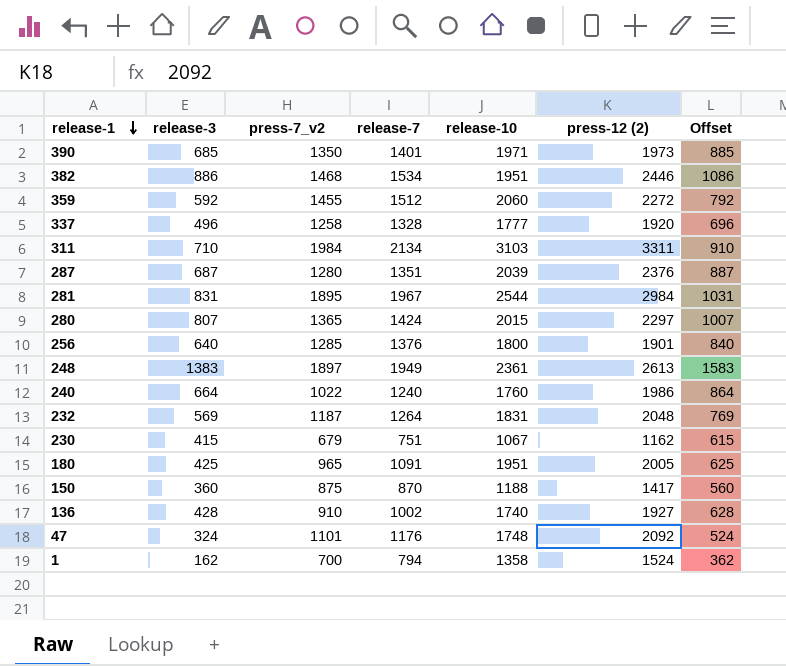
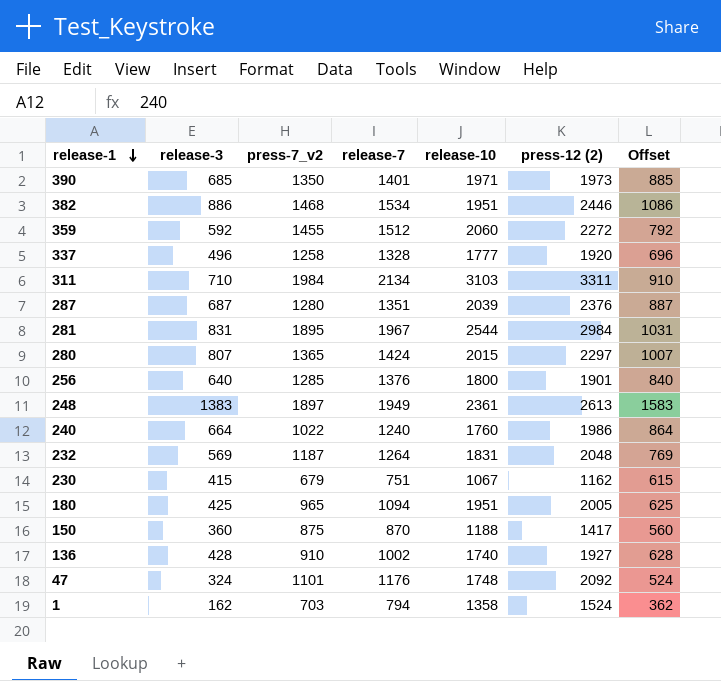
180 | release-7: 1091 -> 1094
1 | press-7_v2: 700 -> 703

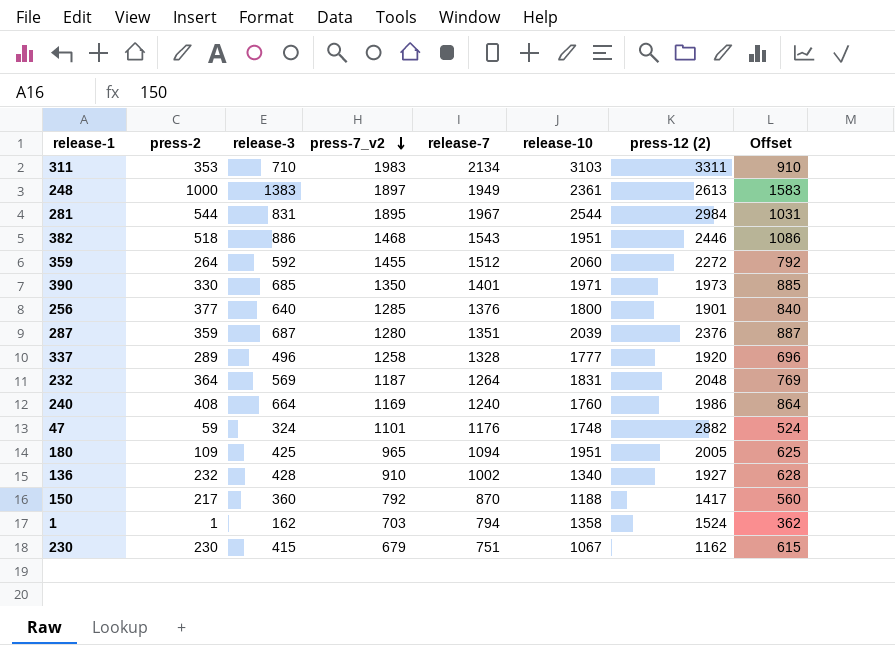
row order: release-1 descending -> press-7_v2 descending
column press-2 | position: none -> 2
row 280: 807 | 1365 | 1424 | 2015 | 2297 | 1007 -> none
311 | press-7_v2: 1984 -> 1983
382 | release-7: 1534 -> 1543
240 | press-7_v2: 1022 -> 1169
47 | press-12 (2): 2092 -> 2882
136 | release-10: 1740 -> 1340
150 | press-7_v2: 875 -> 792

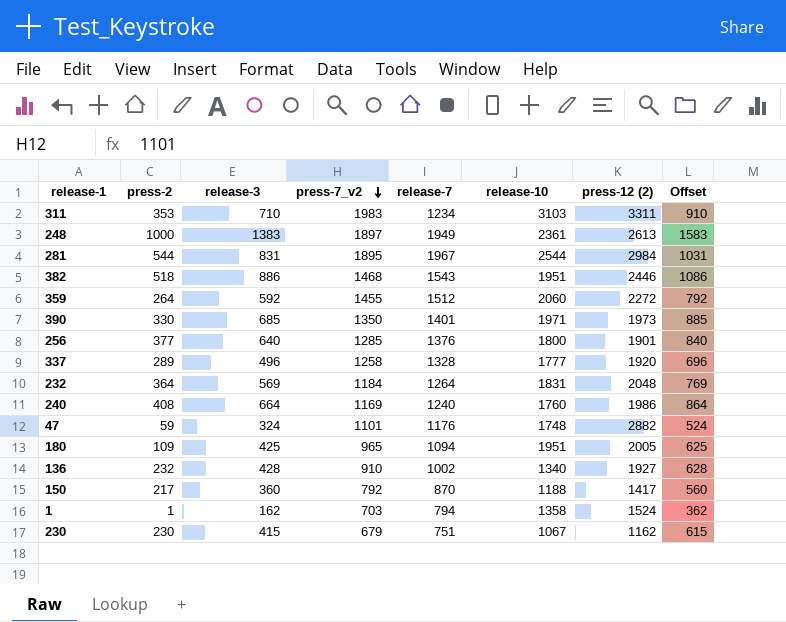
row 287: 359 | 687 | 1280 | 1351 | 2039 | 2376 | 887 -> none
311 | release-7: 2134 -> 1234
232 | press-7_v2: 1187 -> 1184

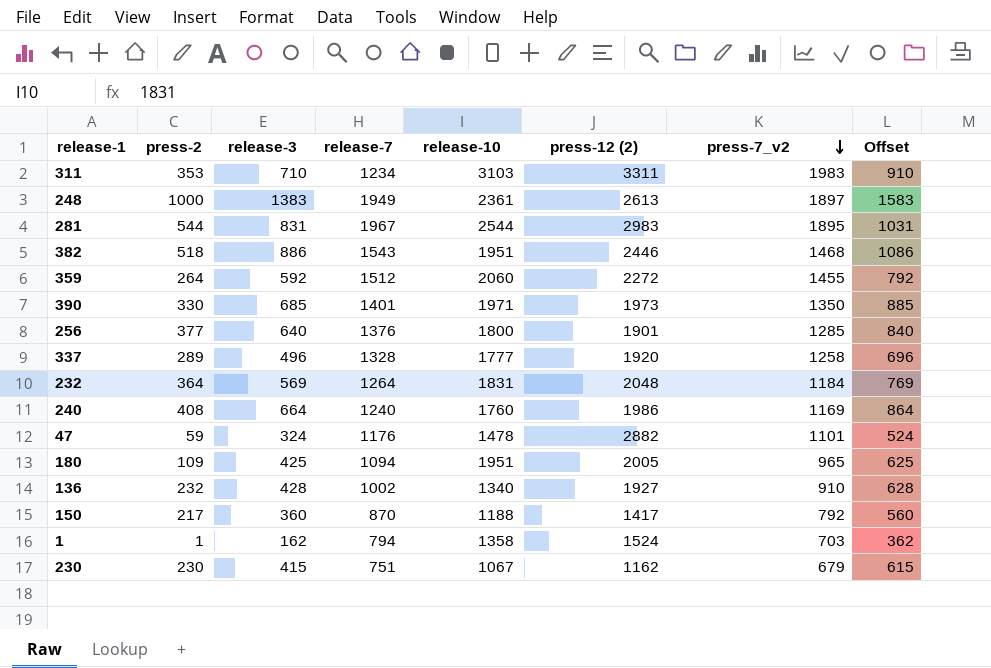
column press-7_v2 | position: 4 -> 7
281 | press-12 (2): 2984 -> 2983
47 | release-10: 1748 -> 1478

